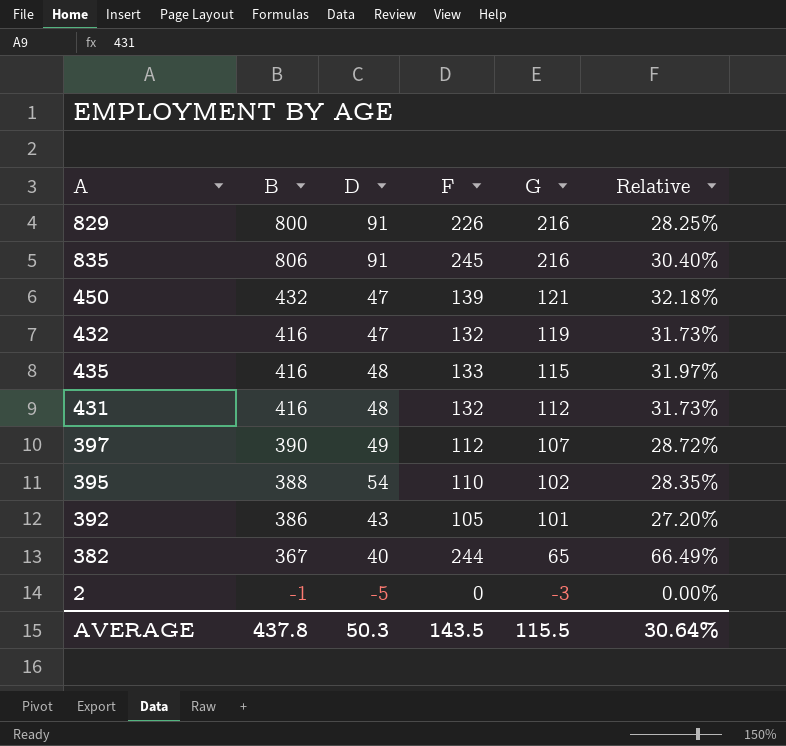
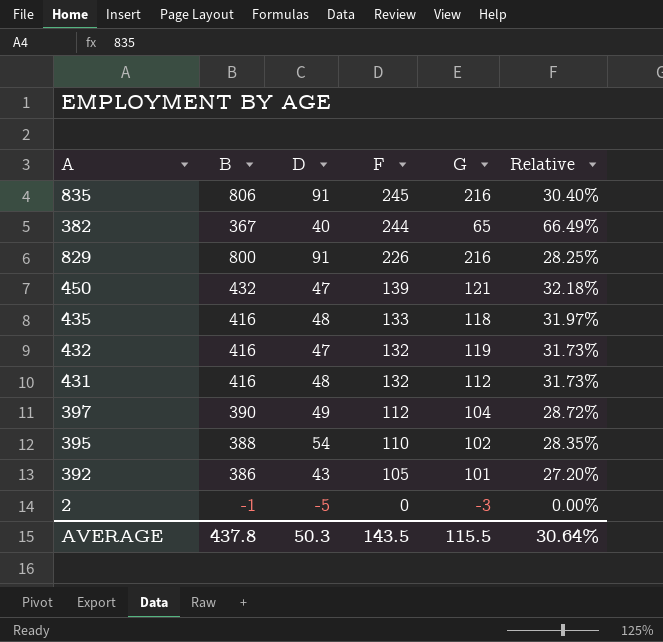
row order: G descending -> F descending
435 | G: 115 -> 118
397 | G: 107 -> 104

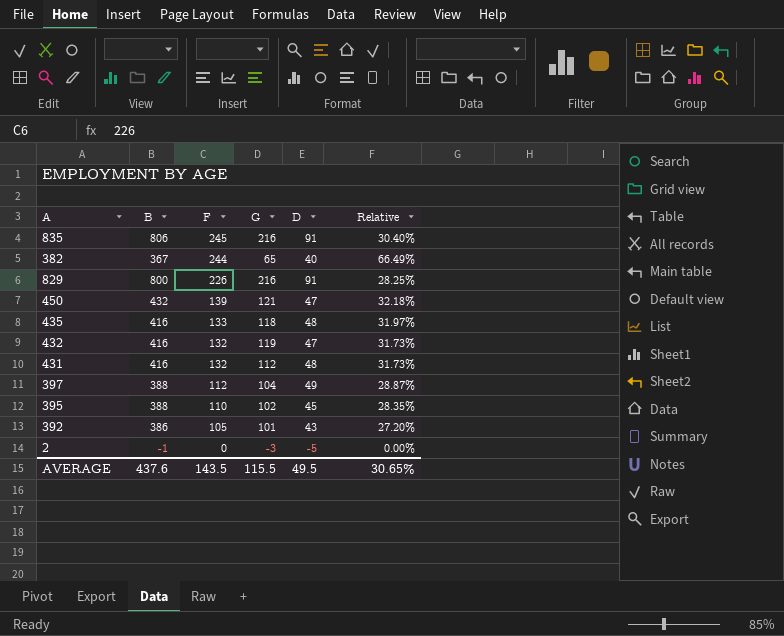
column D | position: 3 -> 5
397 | B: 390 -> 388
397 | Relative: 28.72% -> 28.87%
395 | D: 54 -> 45
AVERAGE | B: 437.8 -> 437.6
AVERAGE | D: 50.3 -> 49.5
AVERAGE | Relative: 30.64% -> 30.65%

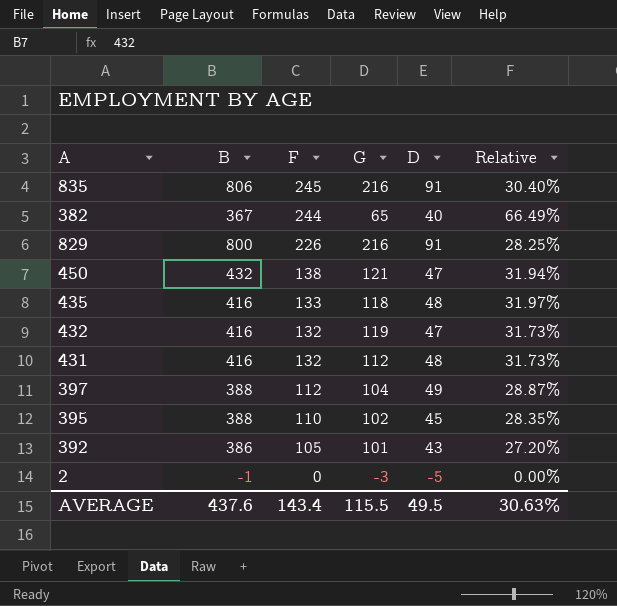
450 | F: 139 -> 138
450 | Relative: 32.18% -> 31.94%
AVERAGE | F: 143.5 -> 143.4
AVERAGE | Relative: 30.65% -> 30.63%

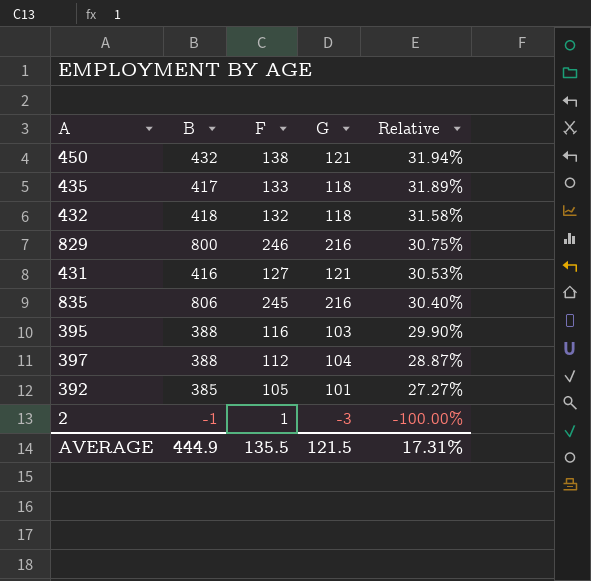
row order: F descending -> Relative descending
column D | position: 5 -> none
row 382: 367 | 244 | 65 | 40 | 66.49% -> none
435 | B: 416 -> 417
435 | Relative: 31.97% -> 31.89%
432 | B: 416 -> 418
432 | G: 119 -> 118
432 | Relative: 31.73% -> 31.58%
829 | F: 226 -> 246
829 | Relative: 28.25% -> 30.75%
431 | F: 132 -> 127
431 | G: 112 -> 121
431 | Relative: 31.73% -> 30.53%
395 | F: 110 -> 116
395 | G: 102 -> 103
395 | Relative: 28.35% -> 29.90%
392 | B: 386 -> 385
392 | Relative: 27.20% -> 27.27%
2 | F: 0 -> 1
2 | Relative: 0.00% -> -100.00%
AVERAGE | B: 437.6 -> 444.9
AVERAGE | F: 143.4 -> 135.5
AVERAGE | G: 115.5 -> 121.5
AVERAGE | Relative: 30.63% -> 17.31%

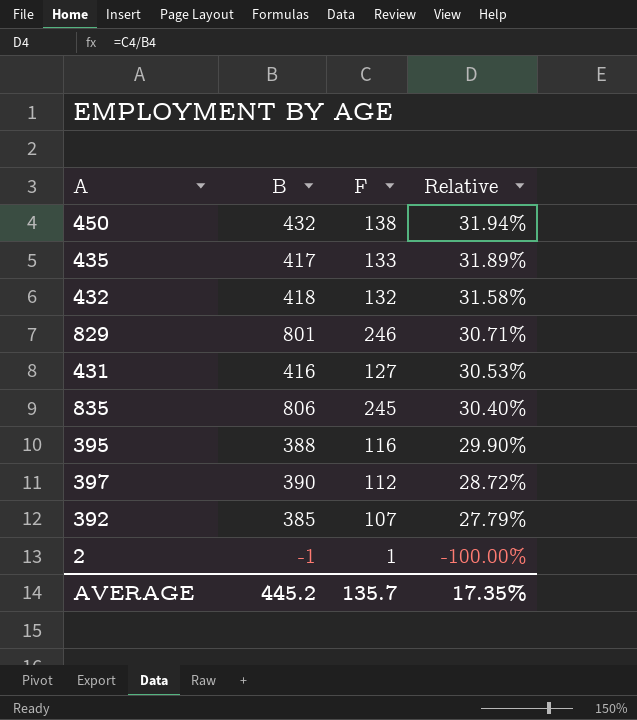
column G | position: 4 -> none
829 | B: 800 -> 801
829 | Relative: 30.75% -> 30.71%
397 | B: 388 -> 390
397 | Relative: 28.87% -> 28.72%
392 | F: 105 -> 107
392 | Relative: 27.27% -> 27.79%
AVERAGE | B: 444.9 -> 445.2
AVERAGE | F: 135.5 -> 135.7
AVERAGE | Relative: 17.31% -> 17.35%

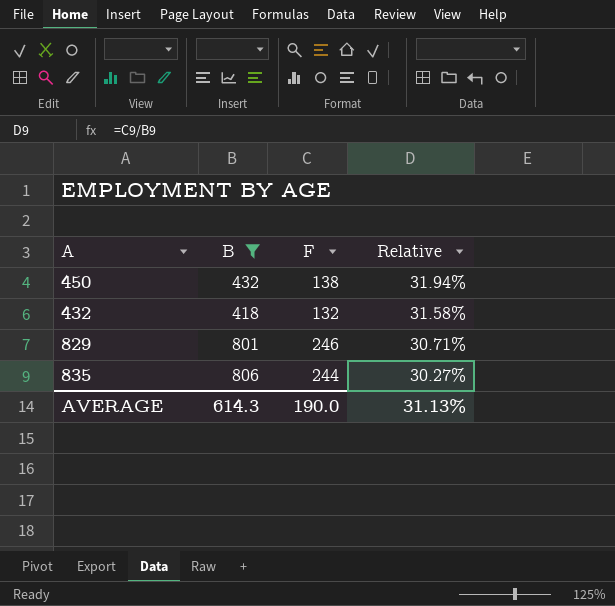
filter: none -> B >= 418
835 | F: 245 -> 244
835 | Relative: 30.40% -> 30.27%
AVERAGE | B: 445.2 -> 614.3
AVERAGE | F: 135.7 -> 190.0
AVERAGE | Relative: 17.35% -> 31.13%

